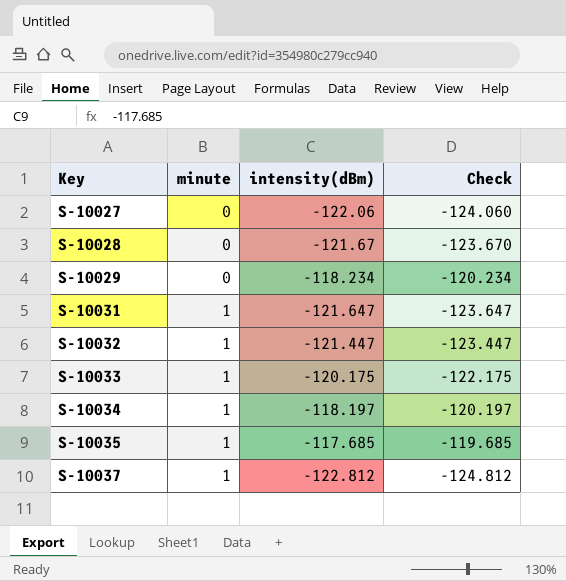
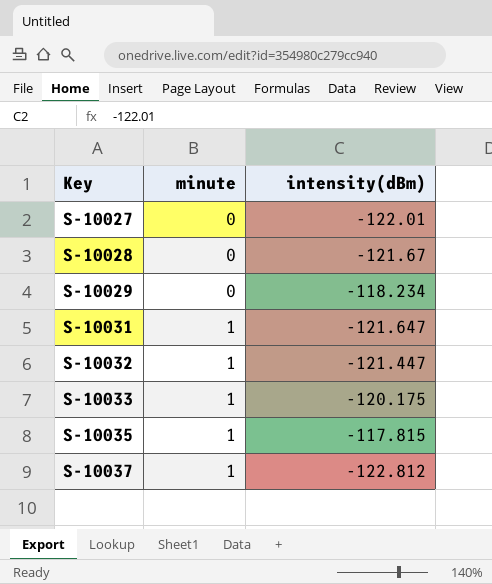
column Check | formula: [intensity(dBm)] - 2 -> none
row S-10034: 1 | -118.197 | -120.197 -> none
S-10027 | intensity(dBm): -122.06 -> -122.01
S-10035 | intensity(dBm): -117.685 -> -117.815

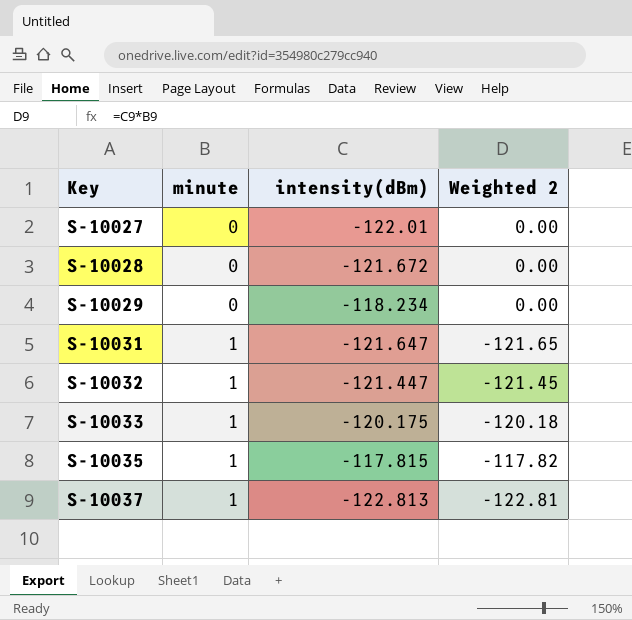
column Weighted 2 | formula: none -> [minute] * [intensity(dBm)]
S-10028 | intensity(dBm): -121.67 -> -121.672
S-10037 | intensity(dBm): -122.812 -> -122.813

